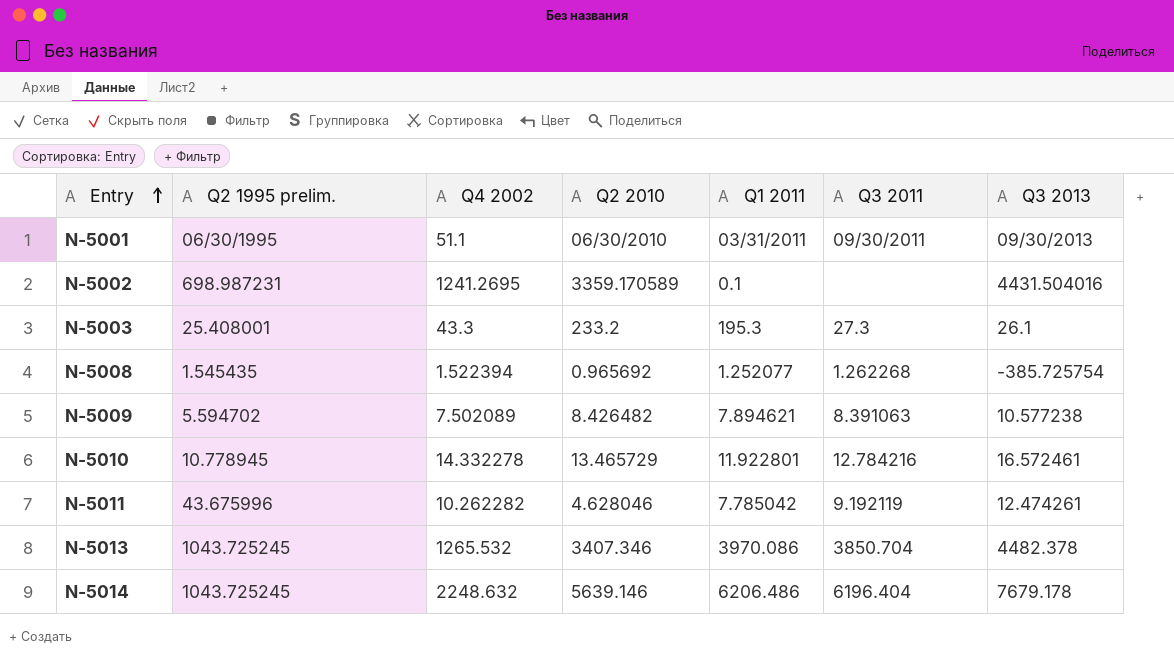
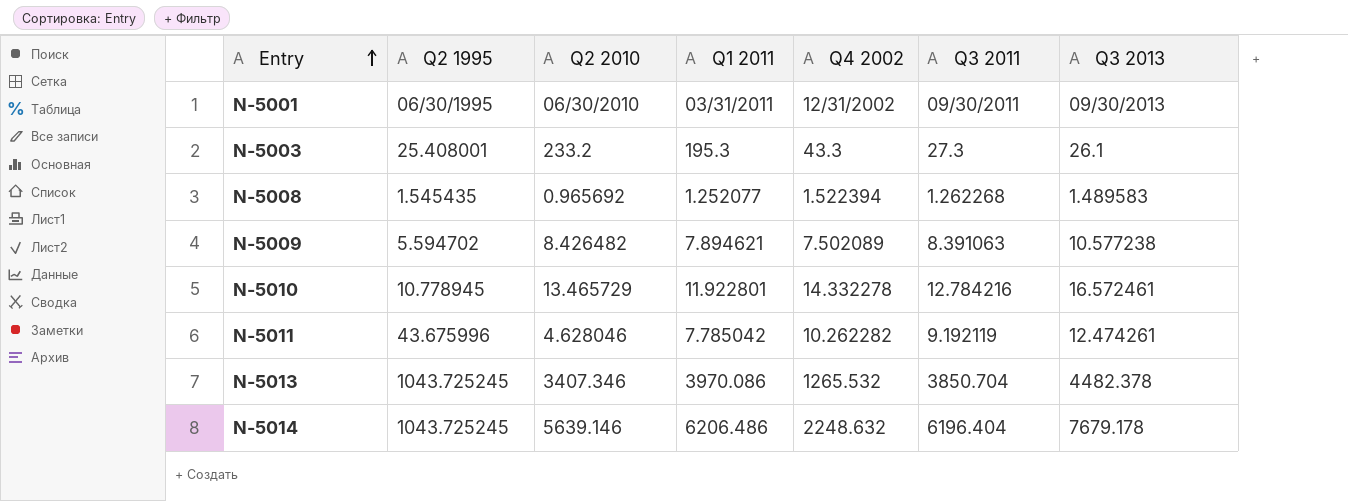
column name: Q2 1995 prelim. -> Q2 1995
column Q4 2002 | position: 3 -> 5
row N-5002: 698.987231 | 1241.2695 | 3359.170589 | 0.1 | none | 4431.504016 -> none
N-5001 | Q4 2002: 51.1 -> 12/31/2002
N-5008 | Q3 2013: -385.725754 -> 1.489583

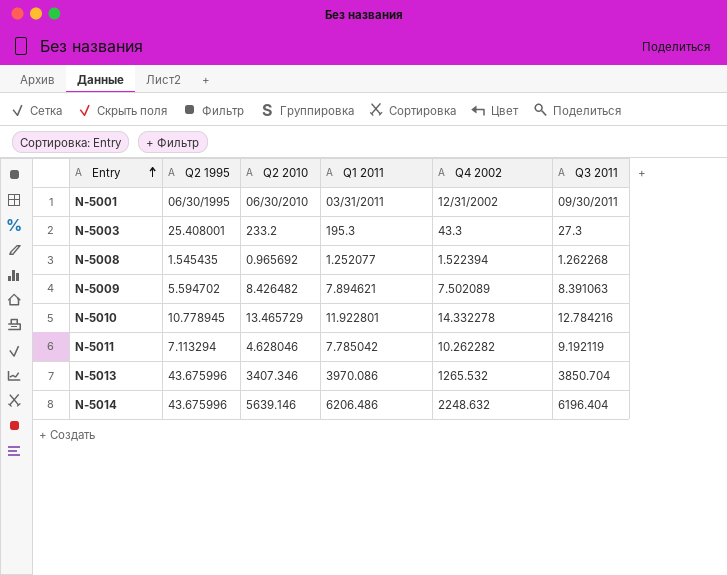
column Q3 2013 | position: 7 -> none
N-5011 | Q2 1995: 43.675996 -> 7.113294
N-5013 | Q2 1995: 1043.725245 -> 43.675996
N-5014 | Q2 1995: 1043.725245 -> 43.675996

